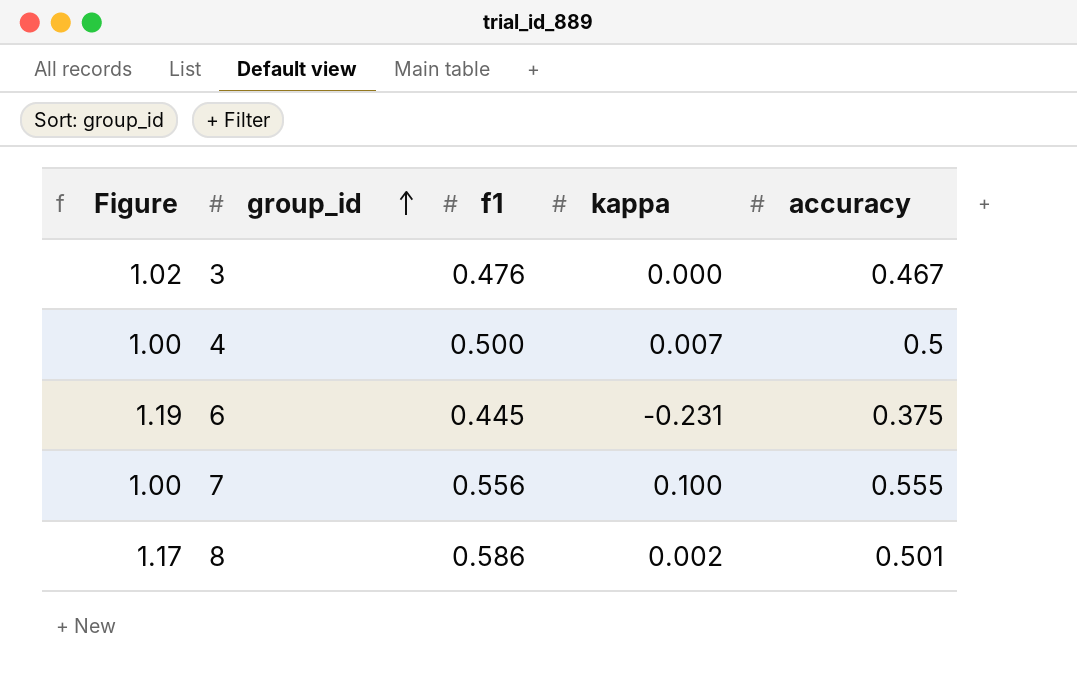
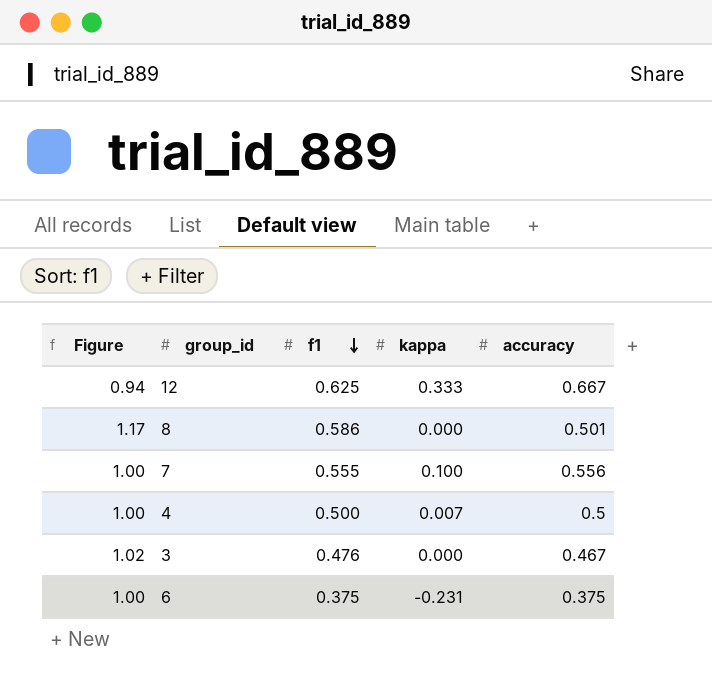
row order: group_id ascending -> f1 descending
row 12: none -> 0.94 | 0.625 | 0.333 | 0.667
8 | kappa: 0.002 -> 0.000
7 | f1: 0.556 -> 0.555
7 | accuracy: 0.555 -> 0.556
6 | Figure: 1.19 -> 1.00
6 | f1: 0.445 -> 0.375

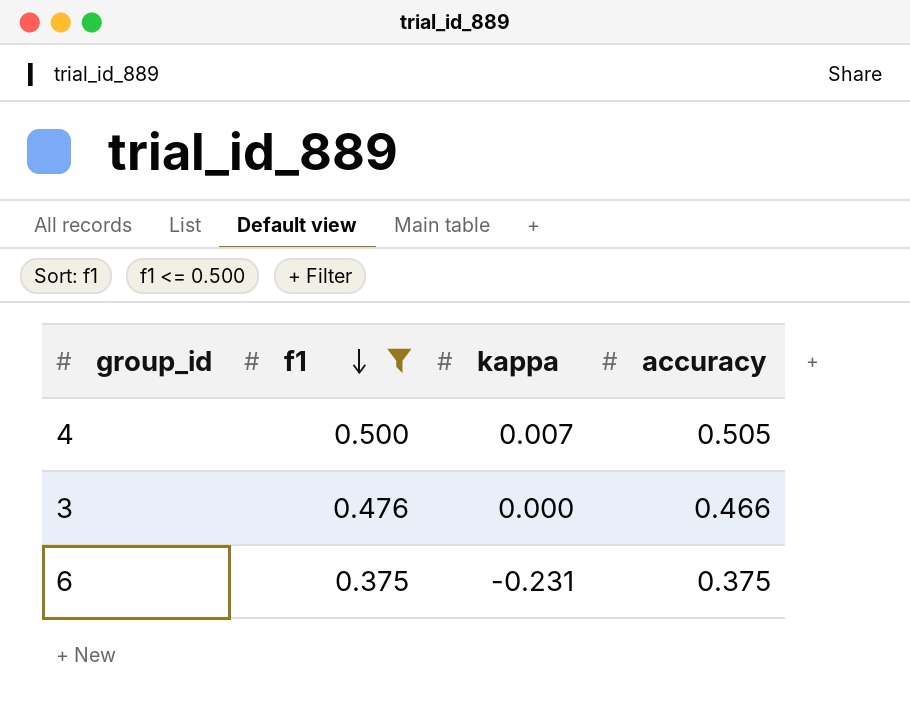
filter: none -> f1 <= 0.500
column Figure | formula: [f1] / [accuracy] -> none
4 | accuracy: 0.5 -> 0.505
3 | accuracy: 0.467 -> 0.466

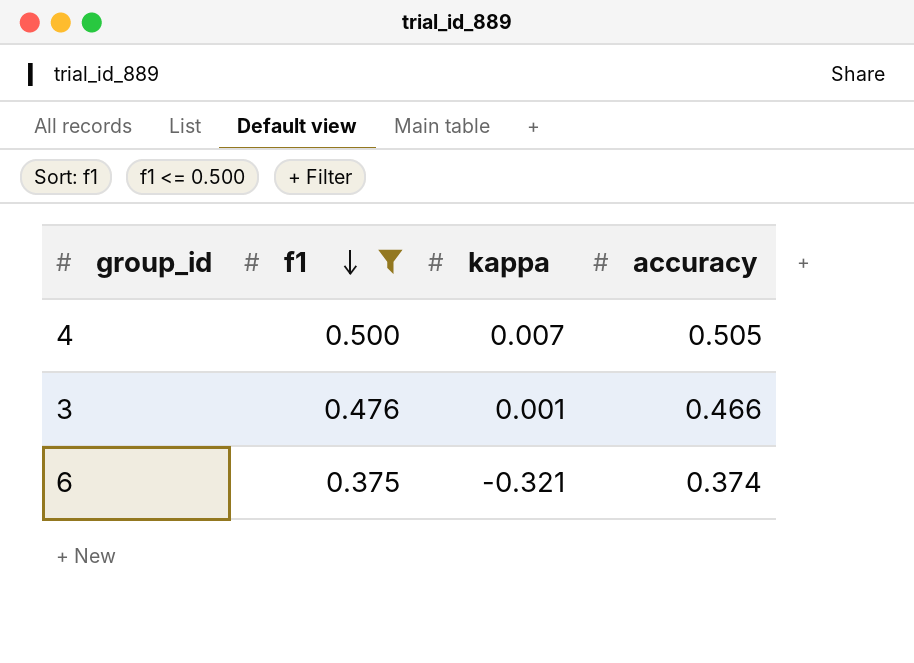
3 | kappa: 0.000 -> 0.001
6 | kappa: -0.231 -> -0.321
6 | accuracy: 0.375 -> 0.374

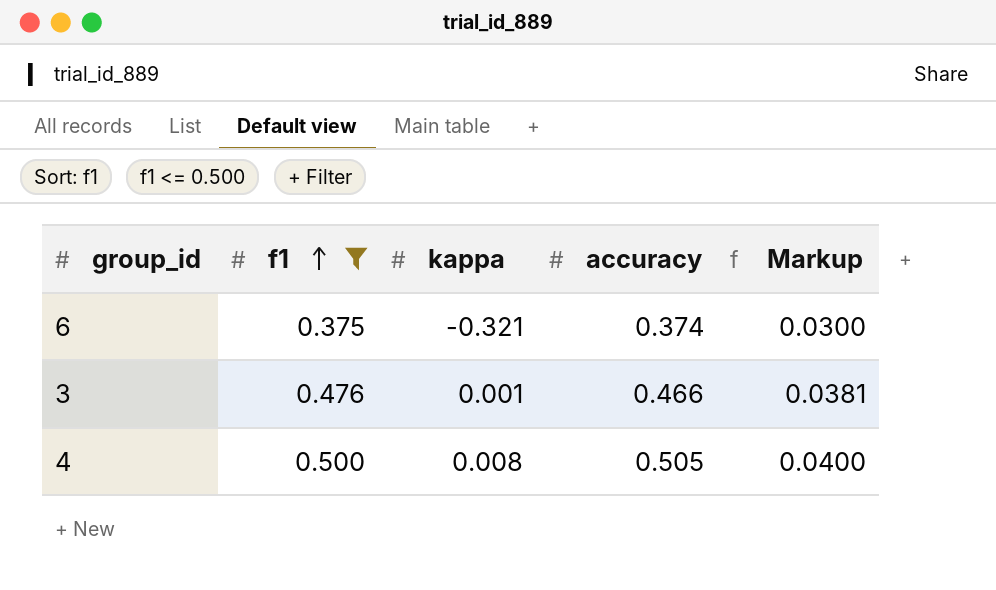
row order: f1 descending -> f1 ascending
column Markup | formula: none -> [f1] * 0.08
4 | kappa: 0.007 -> 0.008

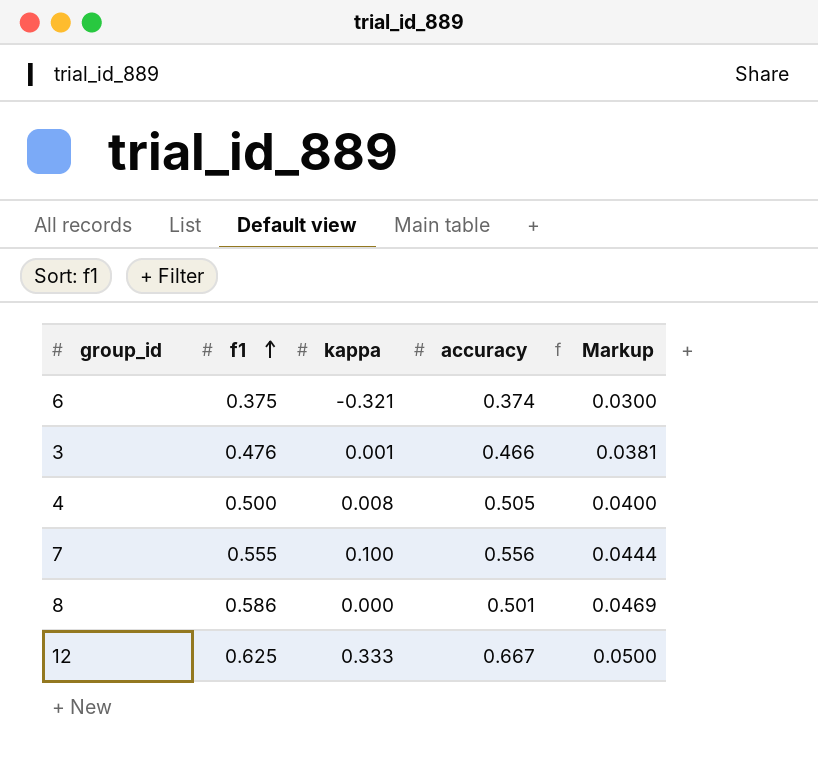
filter: f1 <= 0.500 -> none

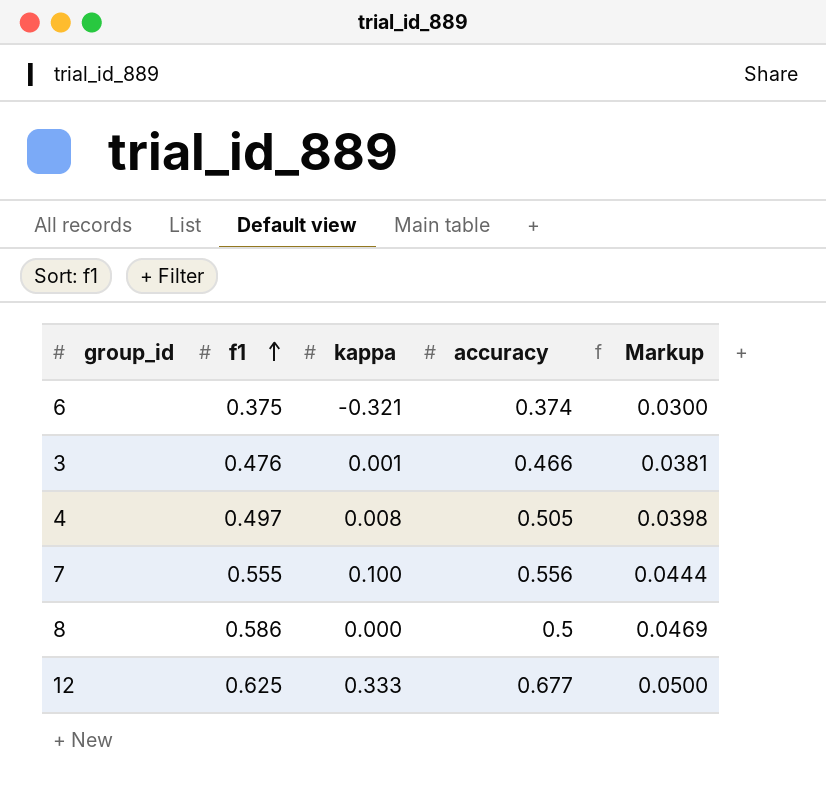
4 | f1: 0.500 -> 0.497
4 | Markup: 0.0400 -> 0.0398
8 | accuracy: 0.501 -> 0.5
12 | accuracy: 0.667 -> 0.677

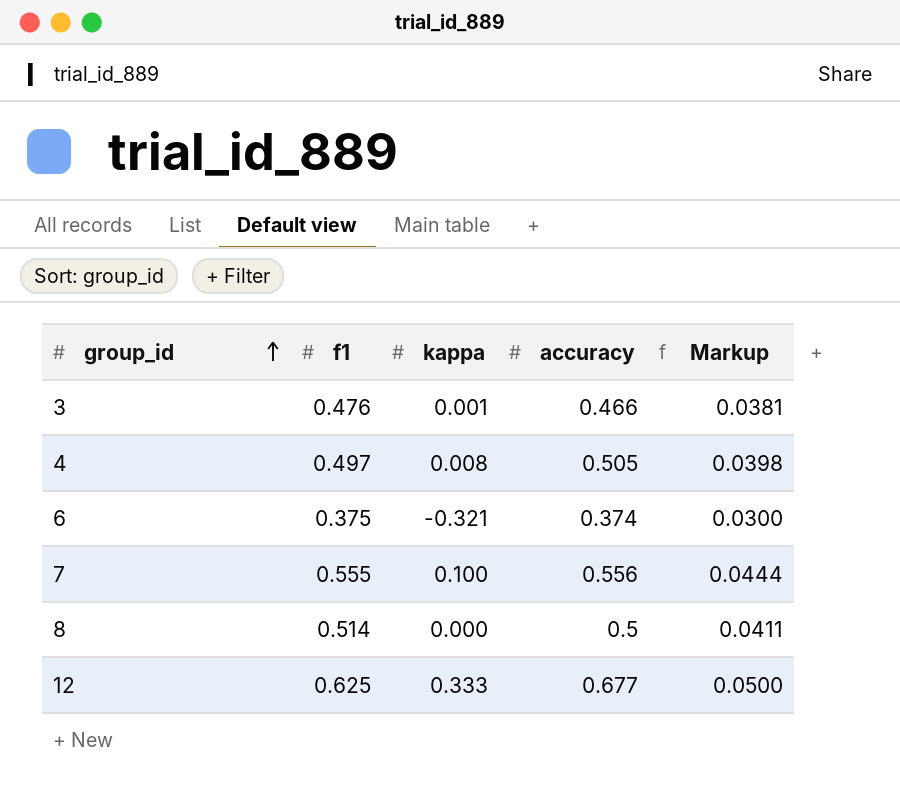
row order: f1 ascending -> group_id ascending
8 | f1: 0.586 -> 0.514
8 | Markup: 0.0469 -> 0.0411

